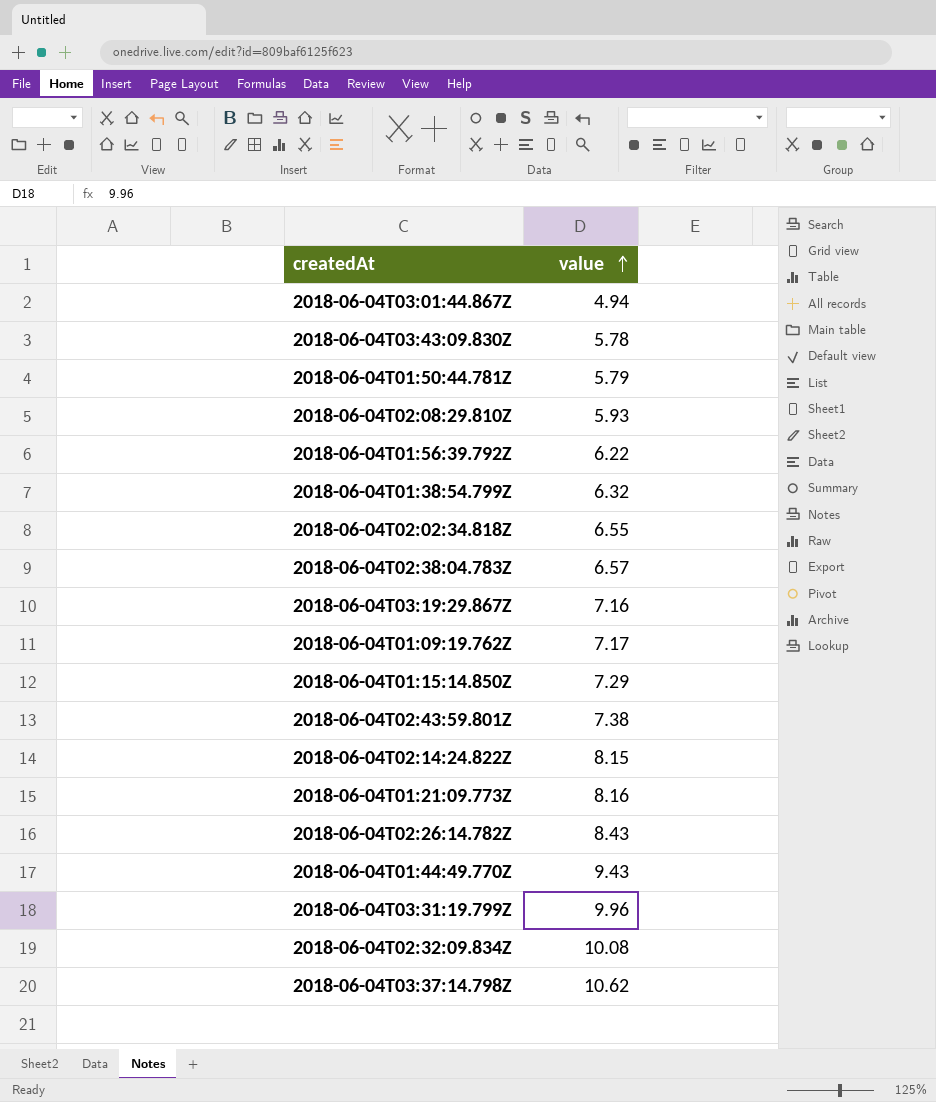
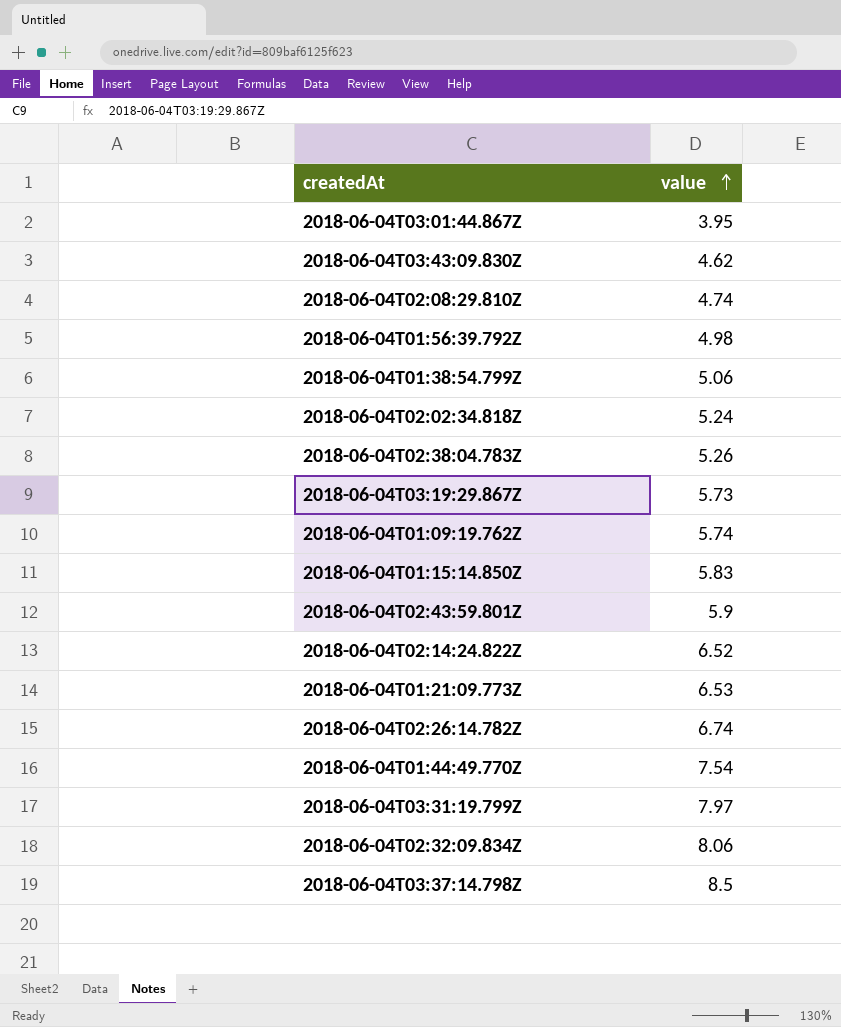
row 2018-06-04T01:50:44.781Z: 5.79 -> none
2018-06-04T03:01:44.867Z | value: 4.94 -> 3.95
2018-06-04T03:43:09.830Z | value: 5.78 -> 4.62
2018-06-04T02:08:29.810Z | value: 5.93 -> 4.74
2018-06-04T01:56:39.792Z | value: 6.22 -> 4.98
2018-06-04T01:38:54.799Z | value: 6.32 -> 5.06
2018-06-04T02:02:34.818Z | value: 6.55 -> 5.24
2018-06-04T02:38:04.783Z | value: 6.57 -> 5.26
2018-06-04T03:19:29.867Z | value: 7.16 -> 5.73
2018-06-04T01:09:19.762Z | value: 7.17 -> 5.74
2018-06-04T01:15:14.850Z | value: 7.29 -> 5.83
2018-06-04T02:43:59.801Z | value: 7.38 -> 5.9
2018-06-04T02:14:24.822Z | value: 8.15 -> 6.52
2018-06-04T01:21:09.773Z | value: 8.16 -> 6.53
2018-06-04T02:26:14.782Z | value: 8.43 -> 6.74
2018-06-04T01:44:49.770Z | value: 9.43 -> 7.54
2018-06-04T03:31:19.799Z | value: 9.96 -> 7.97
2018-06-04T02:32:09.834Z | value: 10.08 -> 8.06
2018-06-04T03:37:14.798Z | value: 10.62 -> 8.5

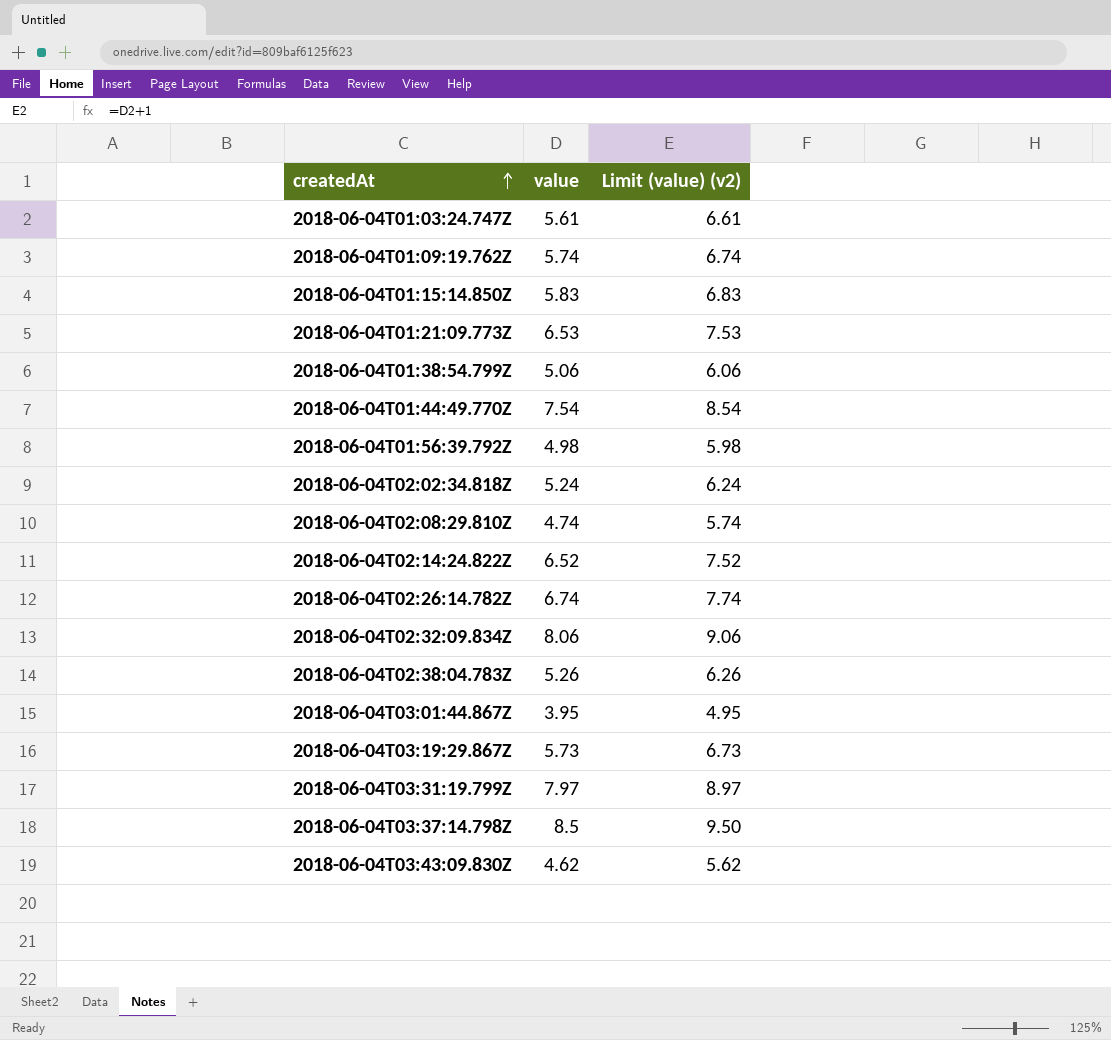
row order: value ascending -> createdAt ascending
column Limit (value) (v2) | formula: none -> [value] + 1
row 2018-06-04T02:43:59.801Z: 5.9 -> none
row 2018-06-04T01:03:24.747Z: none -> 5.61 | 6.61

